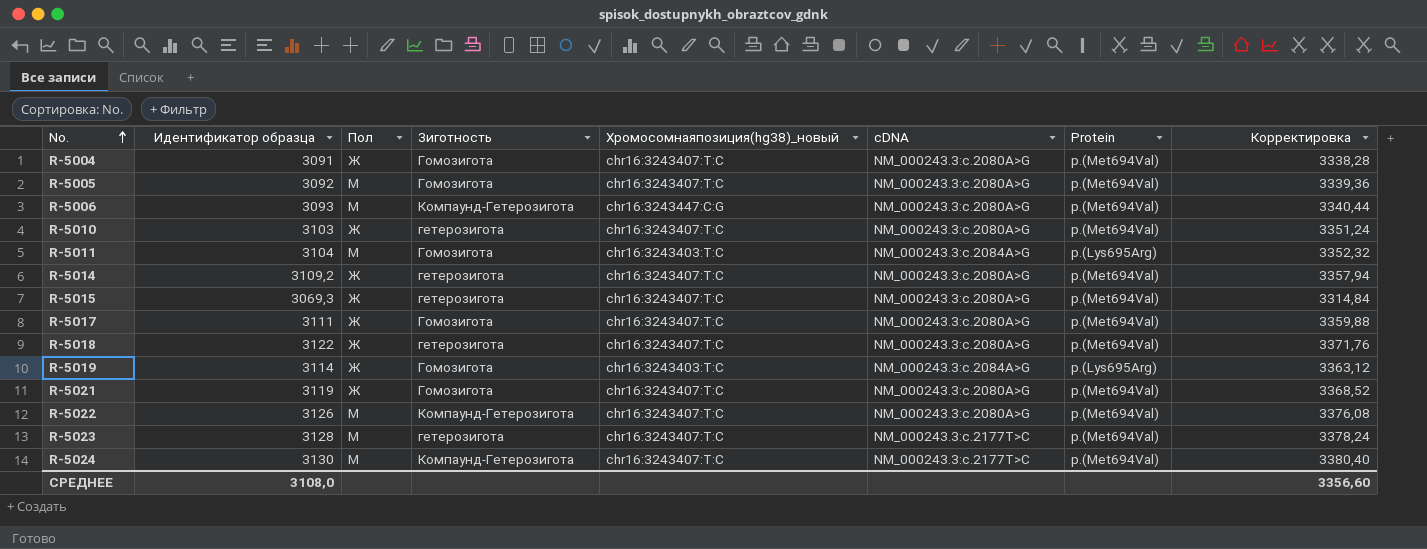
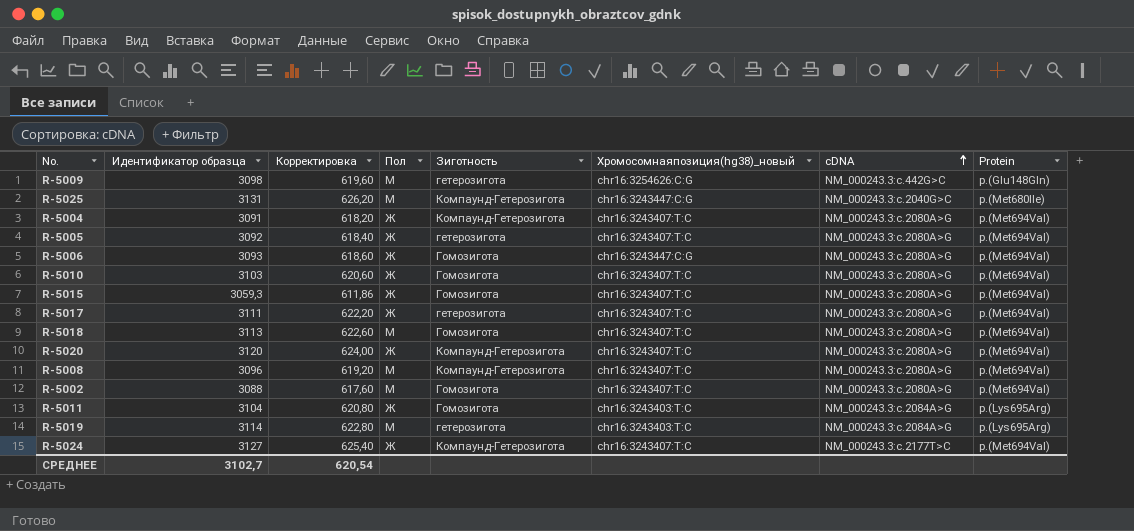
row order: No. ascending -> cDNA ascending
column Корректировка | formula: [Идентификатор образца] * 1,08 -> [Идентификатор образца] * 0,2
column Корректировка | position: 8 -> 3
row R-5014: 3109,2 | Ж | гетерозигота | chr16:3243407:T:C | NM_000243.3:c.2080A>G | p.(Met694Val) | 3357,94 -> none
row R-5021: 3119 | Ж | Гомозигота | chr16:3243407:T:C | NM_000243.3:c.2080A>G | p.(Met694Val) | 3368,52 -> none
row R-5022: 3126 | M | Компаунд-Гетерозигота | chr16:3243407:T:C | NM_000243.3:c.2080A>G | p.(Met694Val) | 3376,08 -> none
row R-5023: 3128 | M | гетерозигота | chr16:3243407:T:C | NM_000243.3:c.2177T>C | p.(Met694Val) | 3378,24 -> none
row R-5009: none -> 3098 | 619,60 | M | гетерозигота | chr16:3254626:C:G | NM_000243.3:c.442G>C | p.(Glu148Gln)
row R-5025: none -> 3131 | 626,20 | M | Компаунд-Гетерозигота | chr16:3243447:C:G | NM_000243.3:c.2040G>C | p.(Met680Ile)
R-5004 | Зиготность: Гомозигота -> Компаунд-Гетерозигота
R-5005 | Пол: M -> Ж
R-5005 | Зиготность: Гомозигота -> гетерозигота
R-5006 | Пол: M -> Ж
R-5006 | Зиготность: Компаунд-Гетерозигота -> Гомозигота
R-5010 | Зиготность: гетерозигота -> Гомозигота
R-5015 | Идентификатор образца: 3069,3 -> 3059,3
R-5015 | Зиготность: гетерозигота -> Гомозигота
R-5017 | Зиготность: Гомозигота -> гетерозигота
R-5018 | Идентификатор образца: 3122 -> 3113
R-5018 | Пол: Ж -> M
R-5018 | Зиготность: гетерозигота -> Гомозигота
row R-5020: none -> 3120 | 624,00 | Ж | Компаунд-Гетерозигота | chr16:3243407:T:C | NM_000243.3:c.2080A>G | p.(Met694Val)
row R-5008: none -> 3096 | 619,20 | M | Компаунд-Гетерозигота | chr16:3243407:T:C | NM_000243.3:c.2080A>G | p.(Met694Val)
row R-5002: none -> 3088 | 617,60 | M | Гомозигота | chr16:3243407:T:C | NM_000243.3:c.2080A>G | p.(Met694Val)
R-5011 | Пол: M -> Ж
R-5019 | Пол: Ж -> M
R-5019 | Зиготность: Гомозигота -> гетерозигота
R-5024 | Идентификатор образца: 3130 -> 3127
R-5024 | Пол: M -> Ж
СРЕДНЕЕ | Идентификатор образца: 3108,0 -> 3102,7
СРЕДНЕЕ | Корректировка: 3356,60 -> 620,54

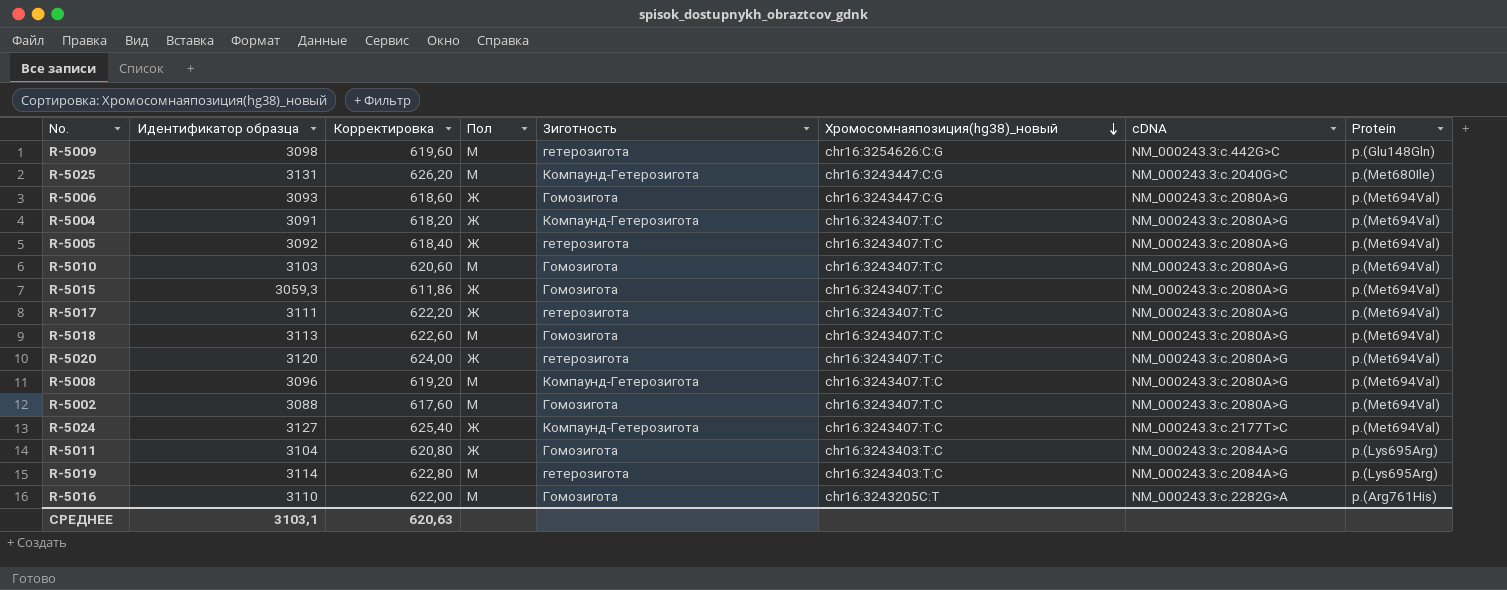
row order: cDNA ascending -> Хромосомнаяпозиция(hg38)_новый descending
R-5010 | Пол: Ж -> M
R-5020 | Зиготность: Компаунд-Гетерозигота -> гетерозигота
row R-5016: none -> 3110 | 622,00 | M | Гомозигота | chr16:3243205C:T | NM_000243.3:c.2282G>A | p.(Arg761His)
СРЕДНЕЕ | Идентификатор образца: 3102,7 -> 3103,1
СРЕДНЕЕ | Корректировка: 620,54 -> 620,63

